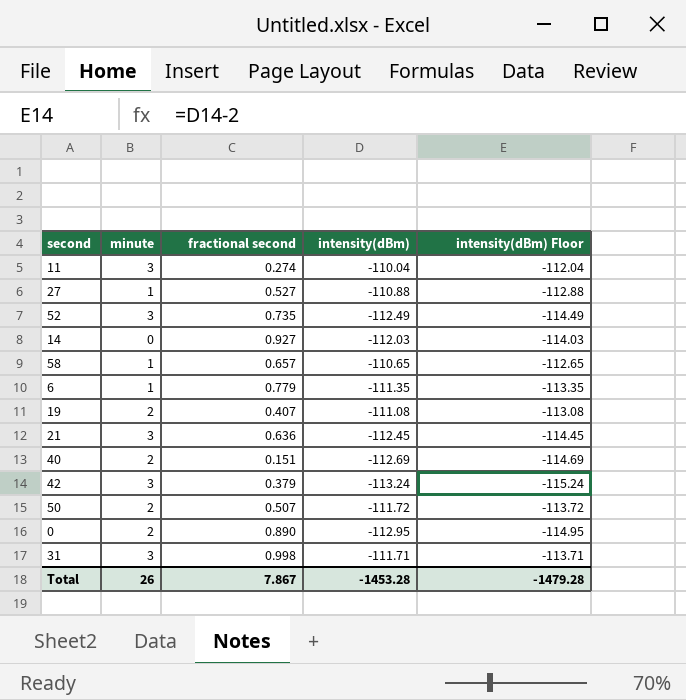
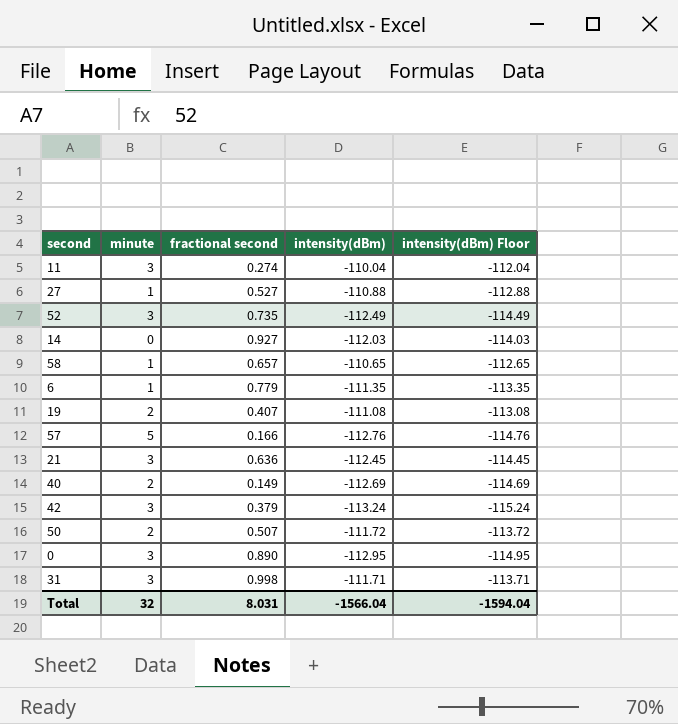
row 57: none -> 5 | 0.166 | -112.76 | -114.76
40 | fractional second: 0.151 -> 0.149
0 | minute: 2 -> 3
Total | minute: 26 -> 32
Total | fractional second: 7.867 -> 8.031
Total | intensity(dBm): -1453.28 -> -1566.04
Total | intensity(dBm) Floor: -1479.28 -> -1594.04

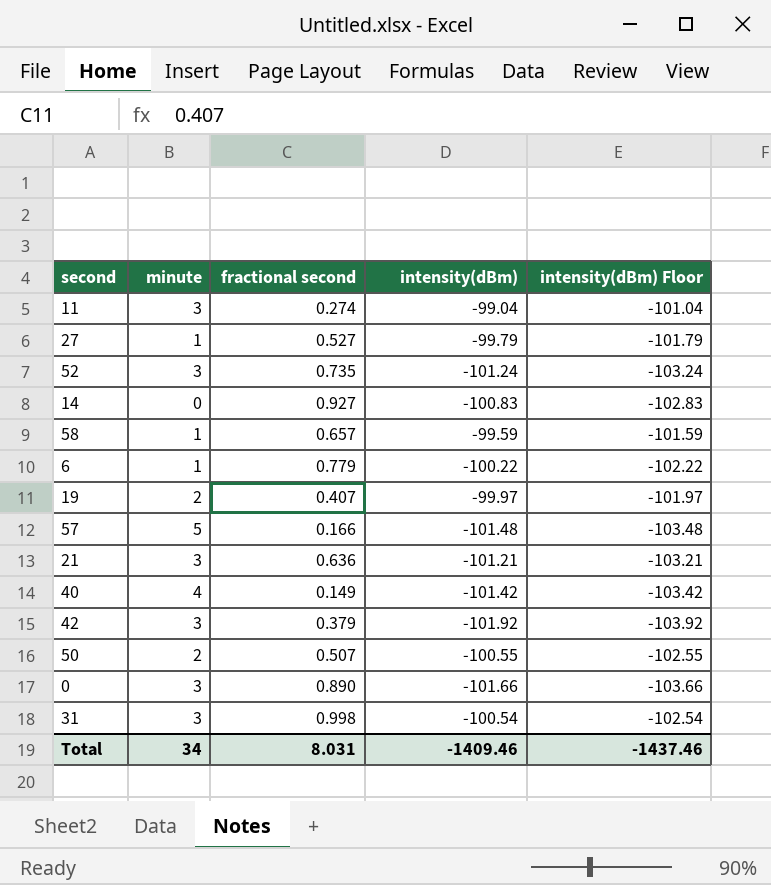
11 | intensity(dBm): -110.04 -> -99.04
11 | intensity(dBm) Floor: -112.04 -> -101.04
27 | intensity(dBm): -110.88 -> -99.79
27 | intensity(dBm) Floor: -112.88 -> -101.79
52 | intensity(dBm): -112.49 -> -101.24
52 | intensity(dBm) Floor: -114.49 -> -103.24
14 | intensity(dBm): -112.03 -> -100.83
14 | intensity(dBm) Floor: -114.03 -> -102.83
58 | intensity(dBm): -110.65 -> -99.59
58 | intensity(dBm) Floor: -112.65 -> -101.59
6 | intensity(dBm): -111.35 -> -100.22
6 | intensity(dBm) Floor: -113.35 -> -102.22
19 | intensity(dBm): -111.08 -> -99.97
19 | intensity(dBm) Floor: -113.08 -> -101.97
57 | intensity(dBm): -112.76 -> -101.48
57 | intensity(dBm) Floor: -114.76 -> -103.48
21 | intensity(dBm): -112.45 -> -101.21
21 | intensity(dBm) Floor: -114.45 -> -103.21
40 | minute: 2 -> 4
40 | intensity(dBm): -112.69 -> -101.42
40 | intensity(dBm) Floor: -114.69 -> -103.42
42 | intensity(dBm): -113.24 -> -101.92
42 | intensity(dBm) Floor: -115.24 -> -103.92
50 | intensity(dBm): -111.72 -> -100.55
50 | intensity(dBm) Floor: -113.72 -> -102.55
0 | intensity(dBm): -112.95 -> -101.66
0 | intensity(dBm) Floor: -114.95 -> -103.66
31 | intensity(dBm): -111.71 -> -100.54
31 | intensity(dBm) Floor: -113.71 -> -102.54
Total | minute: 32 -> 34
Total | intensity(dBm): -1566.04 -> -1409.46
Total | intensity(dBm) Floor: -1594.04 -> -1437.46

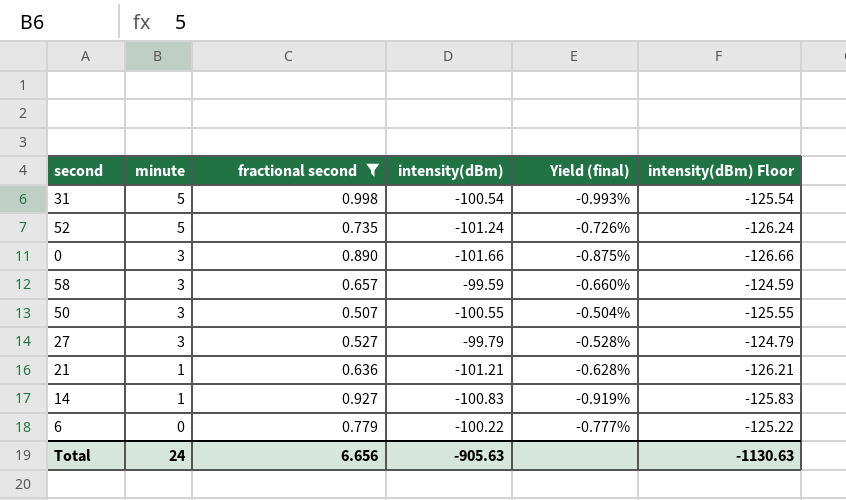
filter: none -> fractional second >= 0.507
row order: none -> minute descending
column Yield (final) | formula: none -> [fractional second] / [intensity(dBm)]
column intensity(dBm) Floor | formula: [intensity(dBm)] - 2 -> [intensity(dBm)] - 25
31 | minute: 3 -> 5
52 | minute: 3 -> 5
58 | minute: 1 -> 3
50 | minute: 2 -> 3
27 | minute: 1 -> 3
21 | minute: 3 -> 1
14 | minute: 0 -> 1
6 | minute: 1 -> 0
Total | minute: 34 -> 24
Total | fractional second: 8.031 -> 6.656
Total | intensity(dBm): -1409.46 -> -905.63
Total | intensity(dBm) Floor: -1437.46 -> -1130.63

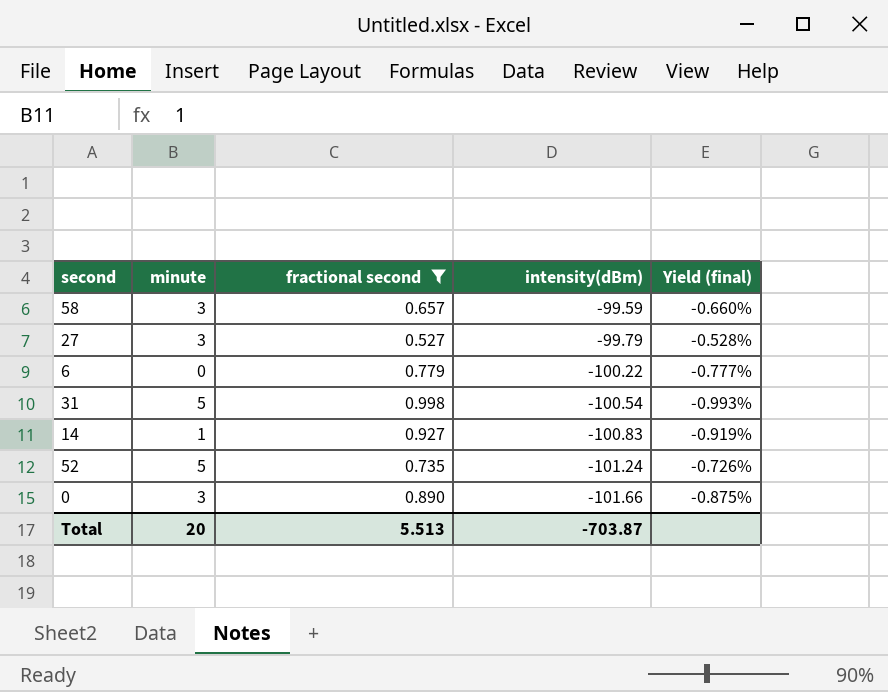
row order: minute descending -> intensity(dBm) descending
column intensity(dBm) Floor | formula: [intensity(dBm)] - 25 -> none
row 50: 3 | 0.507 | -100.55 | -0.504% | -125.55 -> none
row 21: 1 | 0.636 | -101.21 | -0.628% | -126.21 -> none
Total | minute: 24 -> 20
Total | fractional second: 6.656 -> 5.513
Total | intensity(dBm): -905.63 -> -703.87

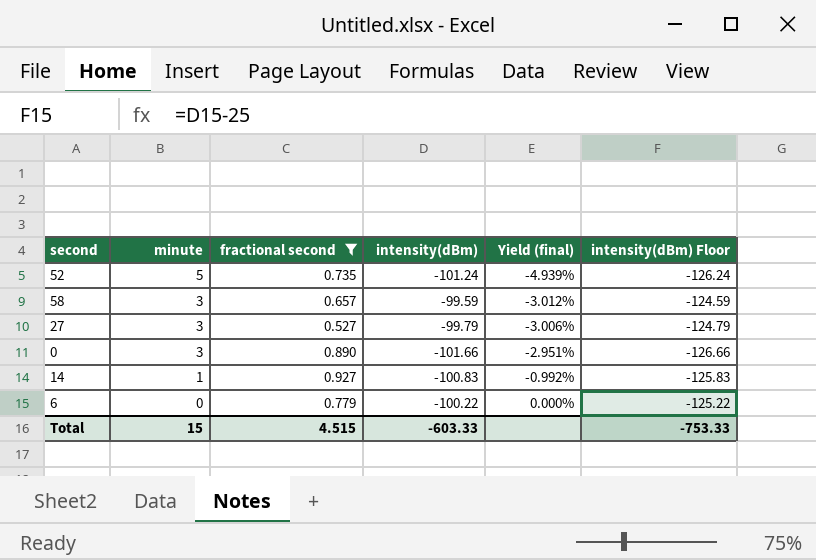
row order: intensity(dBm) descending -> minute descending
column Yield (final) | formula: [fractional second] / [intensity(dBm)] -> [minute] / [intensity(dBm)]
column intensity(dBm) Floor | formula: none -> [intensity(dBm)] - 25
row 31: 5 | 0.998 | -100.54 | -0.993% -> none
Total | minute: 20 -> 15
Total | fractional second: 5.513 -> 4.515
Total | intensity(dBm): -703.87 -> -603.33

